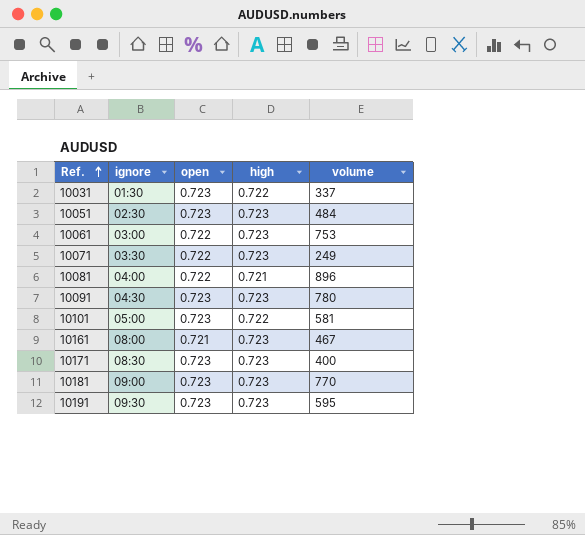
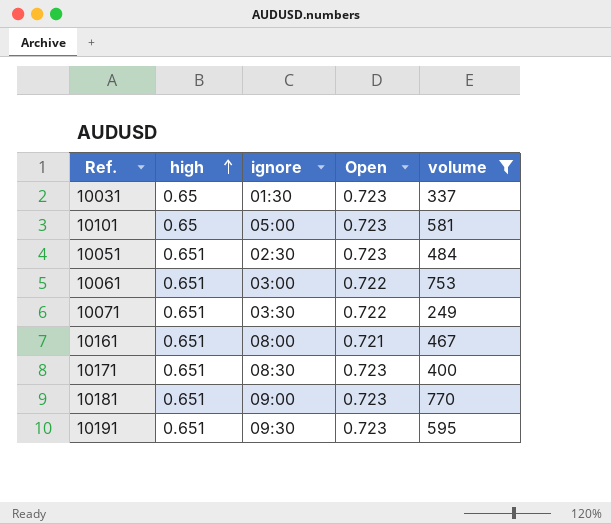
filter: none -> volume <= 770
row order: Ref. ascending -> high ascending
column high | position: 4 -> 2
column name: open -> Open
10031 | high: 0.722 -> 0.65
10101 | high: 0.722 -> 0.65
10051 | high: 0.723 -> 0.651
10061 | high: 0.723 -> 0.651
10071 | high: 0.723 -> 0.651
10161 | high: 0.723 -> 0.651
10171 | high: 0.723 -> 0.651
10181 | high: 0.723 -> 0.651
10191 | high: 0.723 -> 0.651

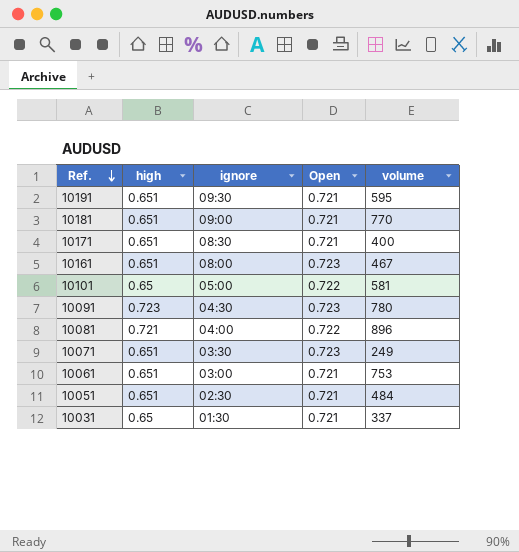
filter: volume <= 770 -> none
row order: high ascending -> Ref. descending
10191 | Open: 0.723 -> 0.721
10181 | Open: 0.723 -> 0.721
10171 | Open: 0.723 -> 0.721
10161 | Open: 0.721 -> 0.723
10101 | Open: 0.723 -> 0.722
10071 | Open: 0.722 -> 0.723
10061 | Open: 0.722 -> 0.721
10051 | Open: 0.723 -> 0.721
10031 | Open: 0.723 -> 0.721

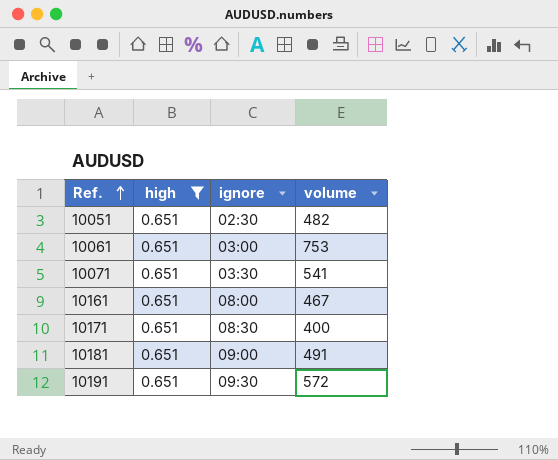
filter: none -> high = 0.651
row order: Ref. descending -> Ref. ascending
column Open | position: 4 -> none
10051 | volume: 484 -> 482
10071 | volume: 249 -> 541
10181 | volume: 770 -> 491
10191 | volume: 595 -> 572

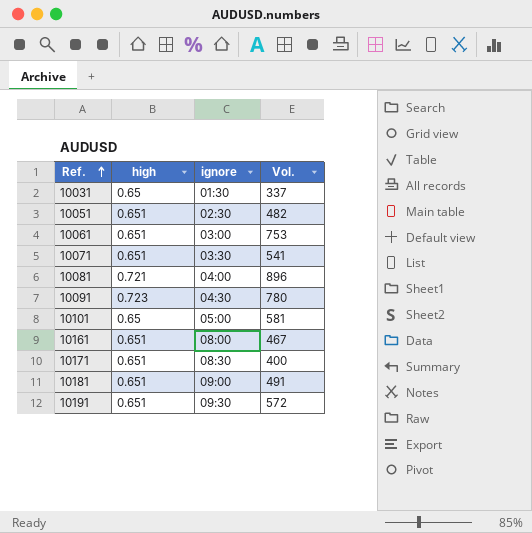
filter: high = 0.651 -> none
column name: volume -> Vol.

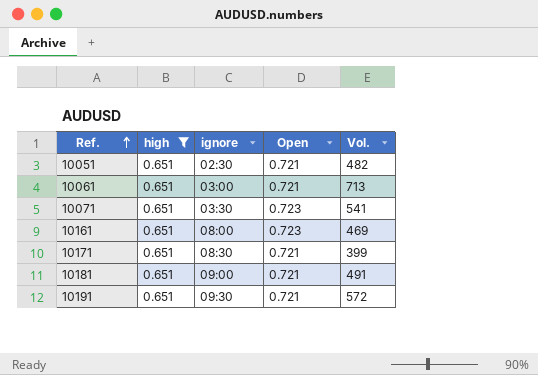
filter: none -> high = 0.651
column Open | position: none -> 4
10061 | Vol.: 753 -> 713
10161 | Vol.: 467 -> 469
10171 | Vol.: 400 -> 399

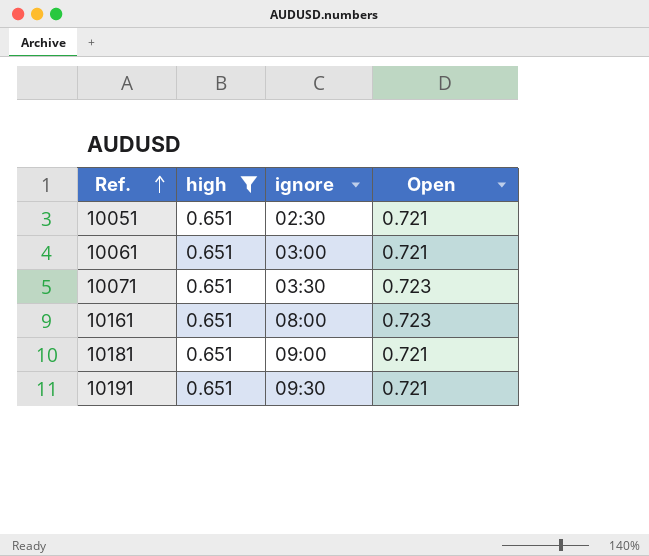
column Vol. | position: 5 -> none
row 10171: 0.651 | 08:30 | 0.721 | 399 -> none

